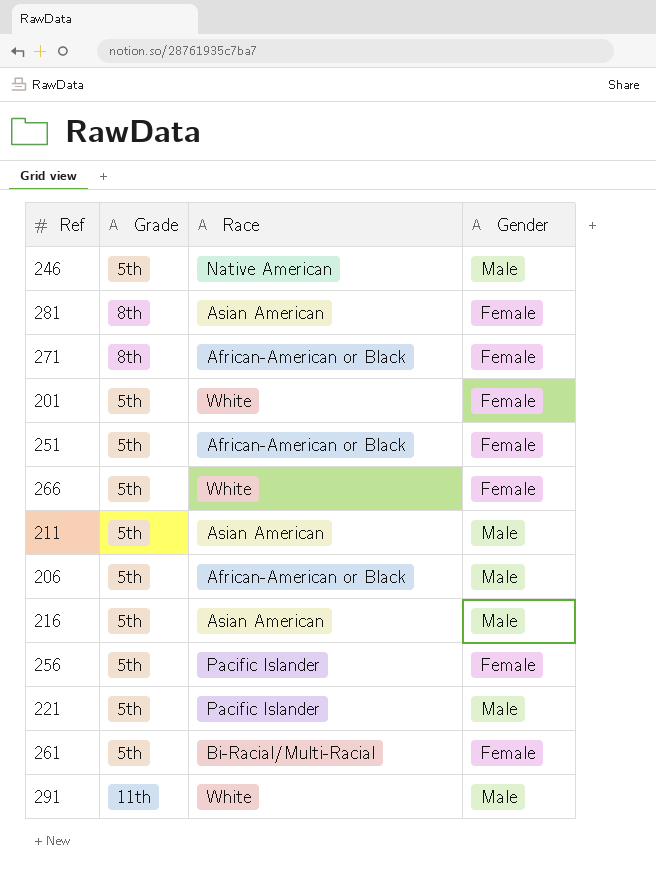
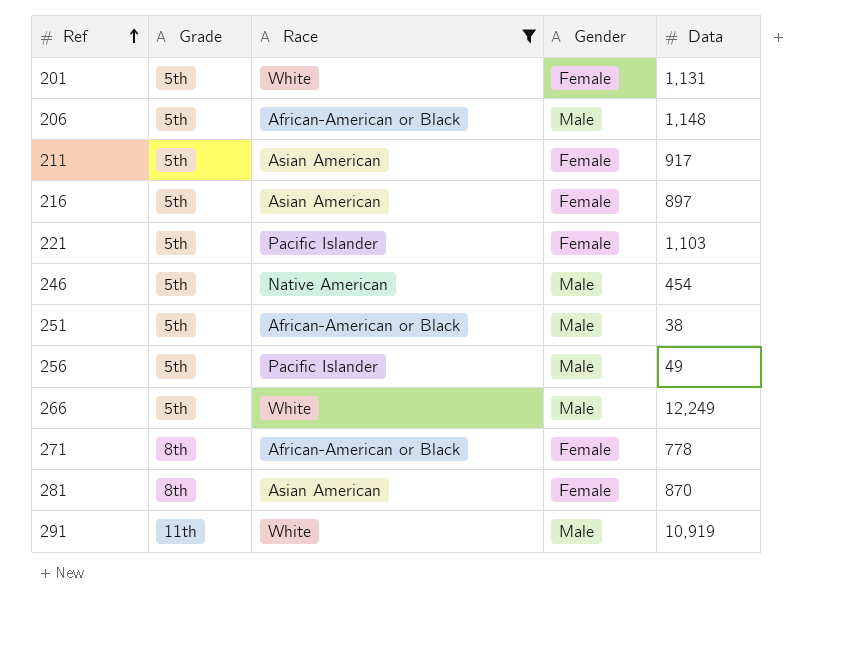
filter: none -> Race != Bi-Racial/Multi-Racial
row order: none -> Ref ascending
column Data | position: none -> 5
211 | Gender: Male -> Female
216 | Gender: Male -> Female
221 | Gender: Male -> Female
251 | Gender: Female -> Male
256 | Gender: Female -> Male
266 | Gender: Female -> Male

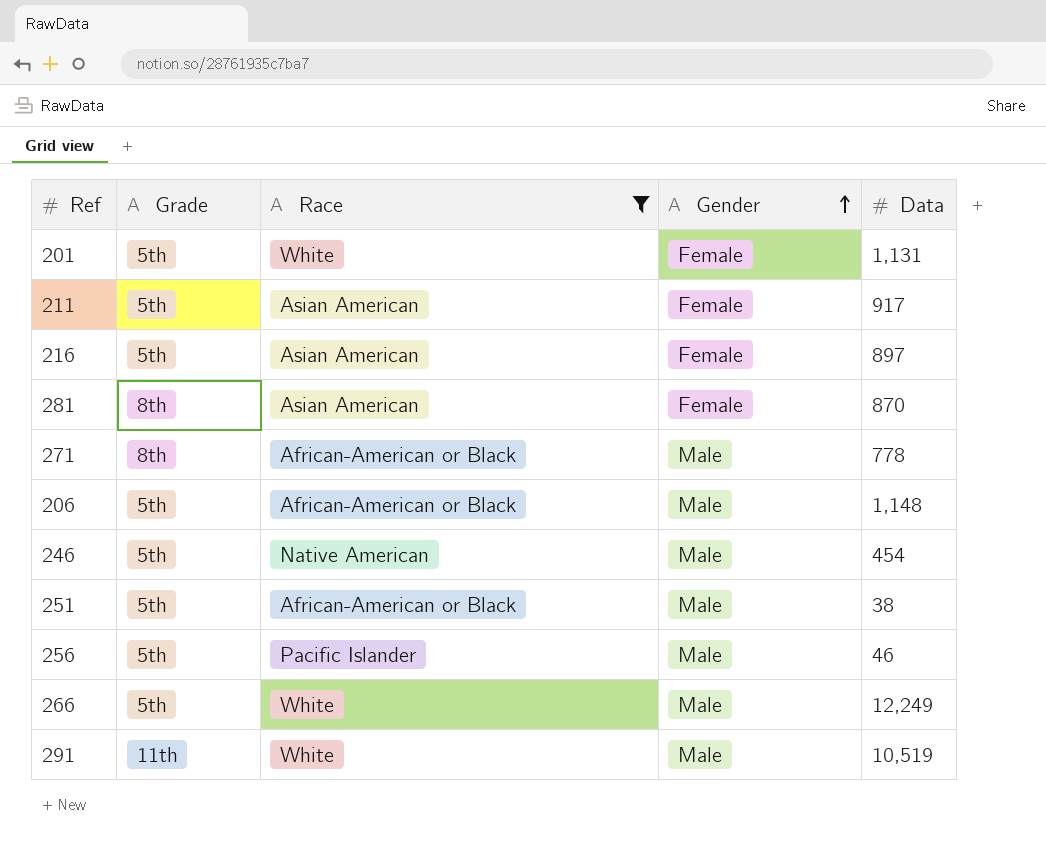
row order: Ref ascending -> Gender ascending
row 221: 5th | Pacific Islander | Female | 1,103 -> none
271 | Gender: Female -> Male
256 | Data: 49 -> 46
291 | Data: 10,919 -> 10,519

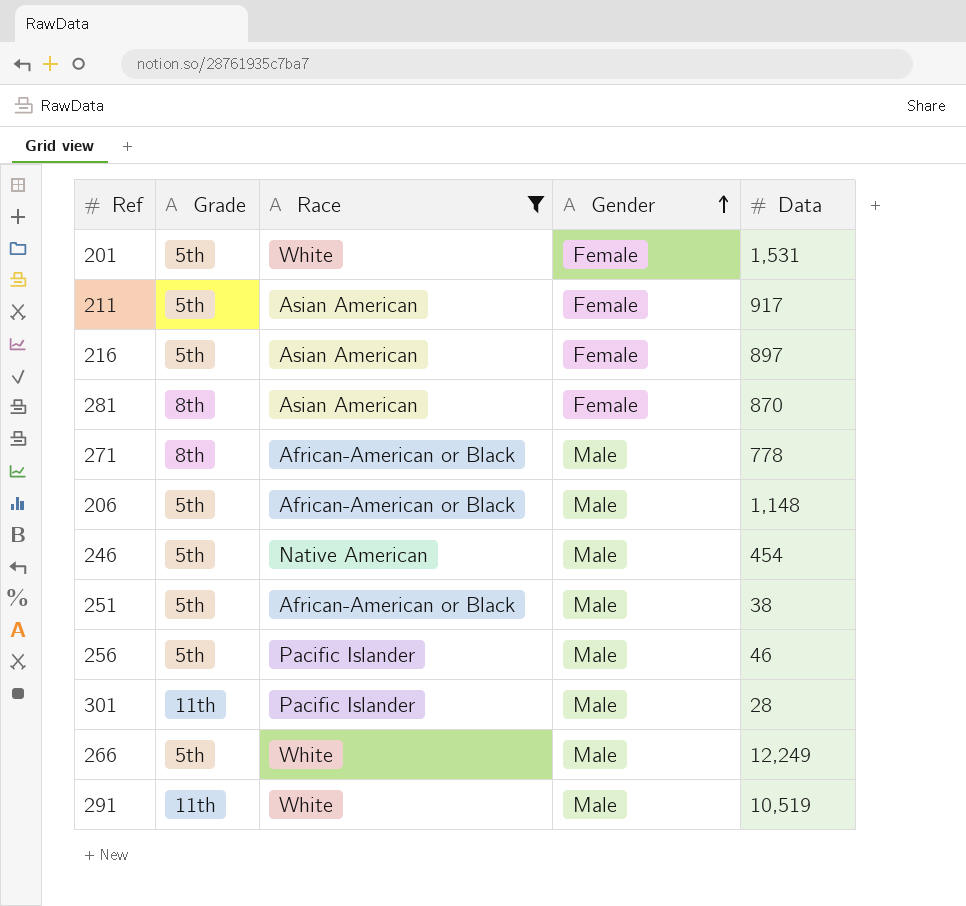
201 | Data: 1,131 -> 1,531
row 301: none -> 11th | Pacific Islander | Male | 28

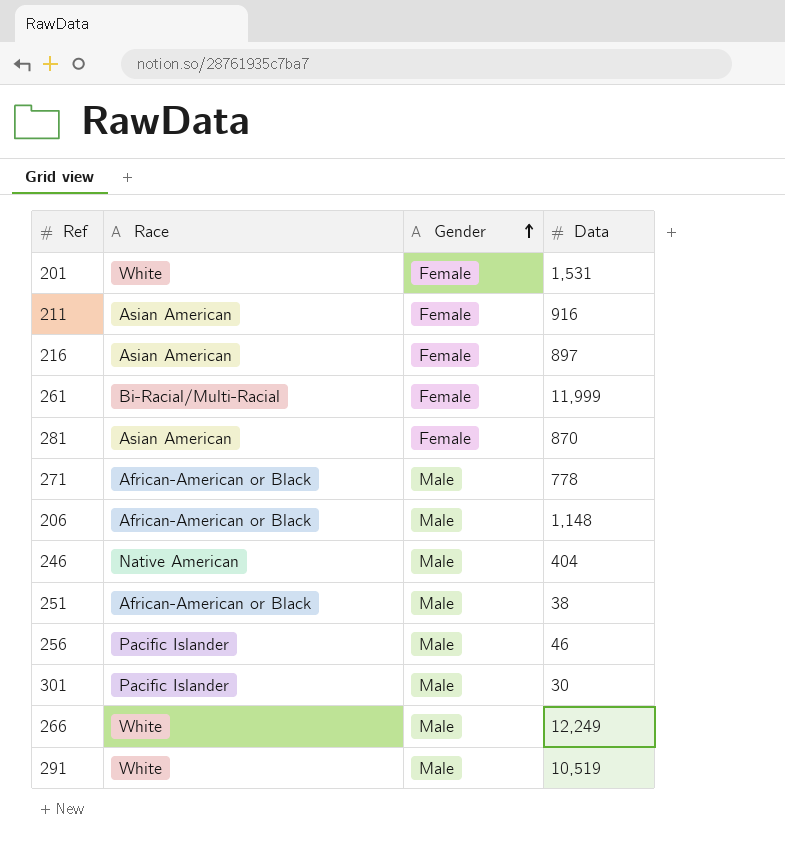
filter: Race != Bi-Racial/Multi-Racial -> none
column Grade | position: 2 -> none
211 | Data: 917 -> 916
246 | Data: 454 -> 404
301 | Data: 28 -> 30

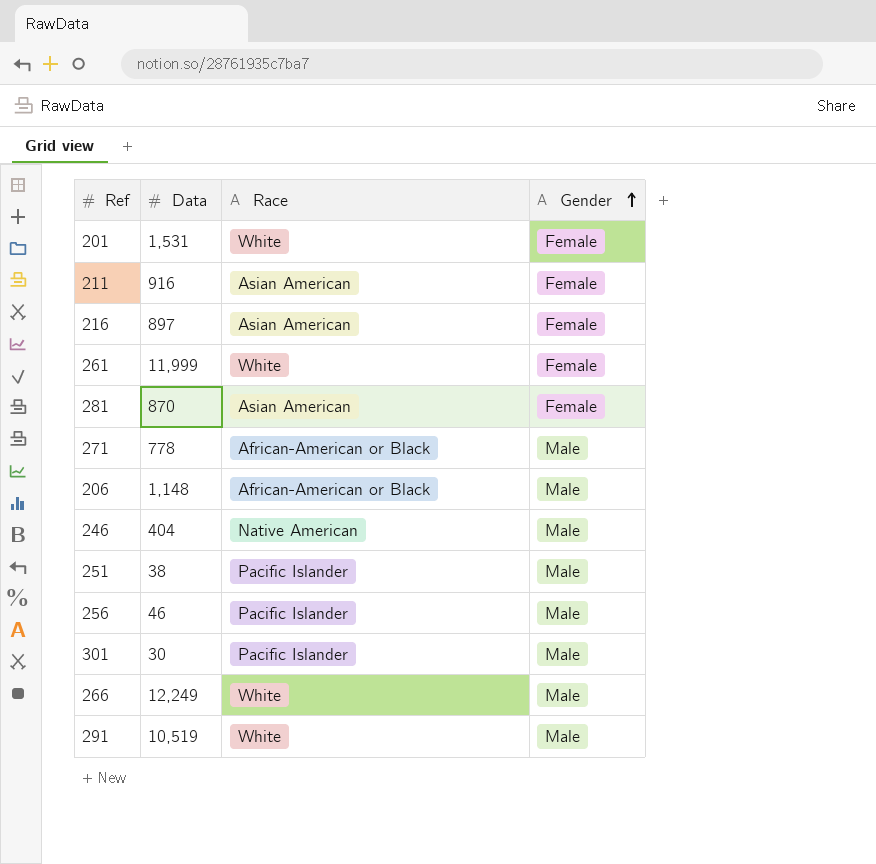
column Data | position: 4 -> 2
261 | Race: Bi-Racial/Multi-Racial -> White
251 | Race: African-American or Black -> Pacific Islander

